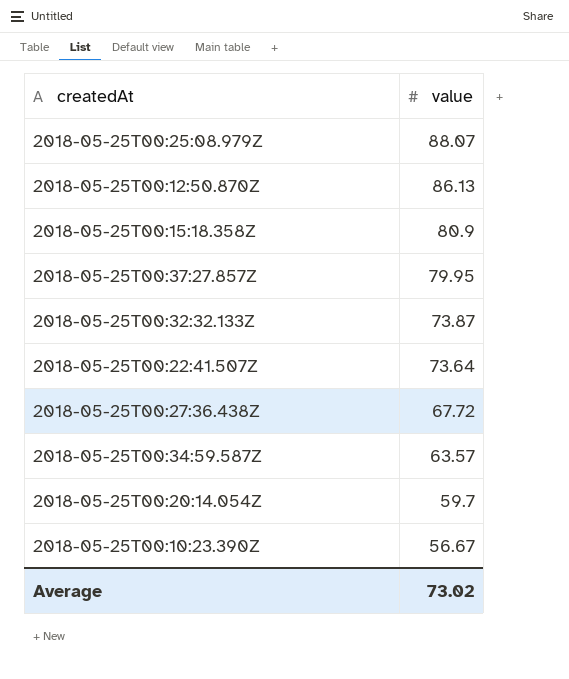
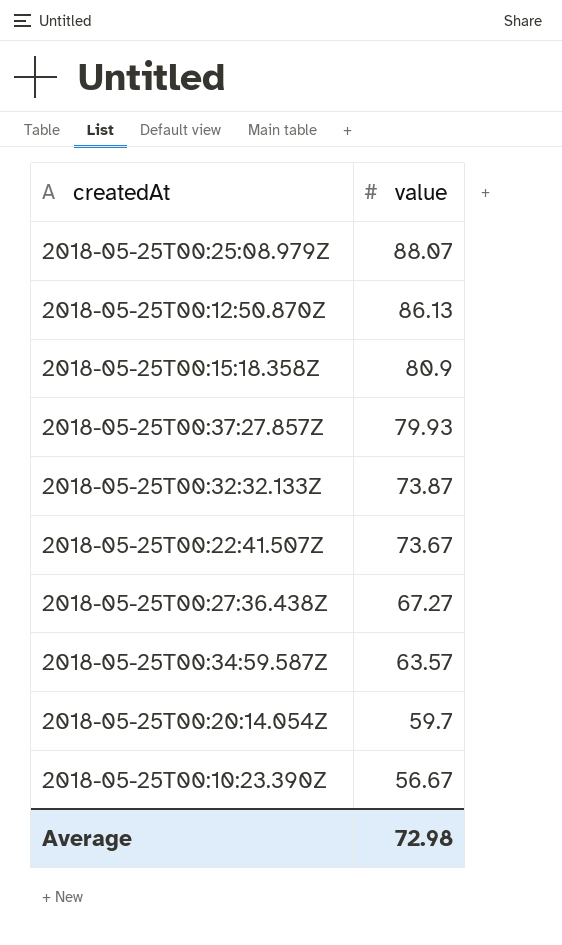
2018-05-25T00:37:27.857Z | value: 79.95 -> 79.93
2018-05-25T00:22:41.507Z | value: 73.64 -> 73.67
2018-05-25T00:27:36.438Z | value: 67.72 -> 67.27
Average | value: 73.02 -> 72.98

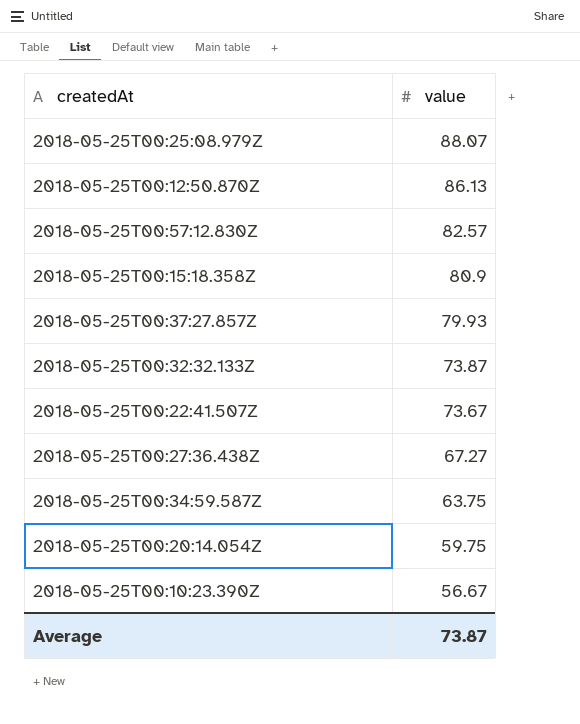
row 2018-05-25T00:57:12.830Z: none -> 82.57
2018-05-25T00:34:59.587Z | value: 63.57 -> 63.75
2018-05-25T00:20:14.054Z | value: 59.7 -> 59.75
Average | value: 72.98 -> 73.87

